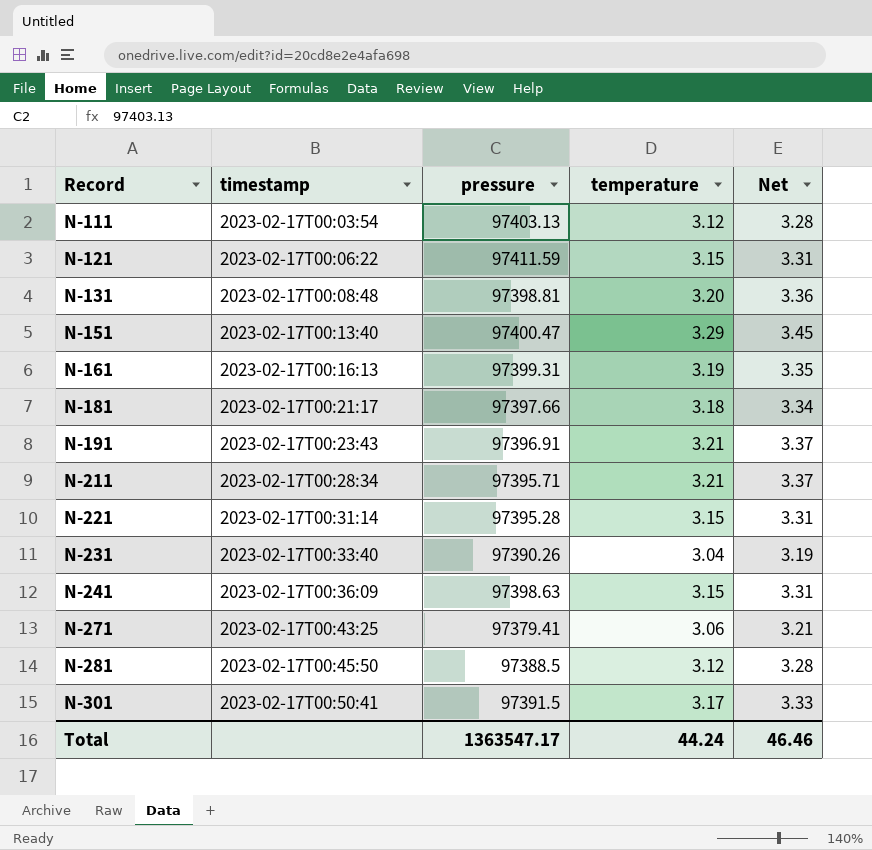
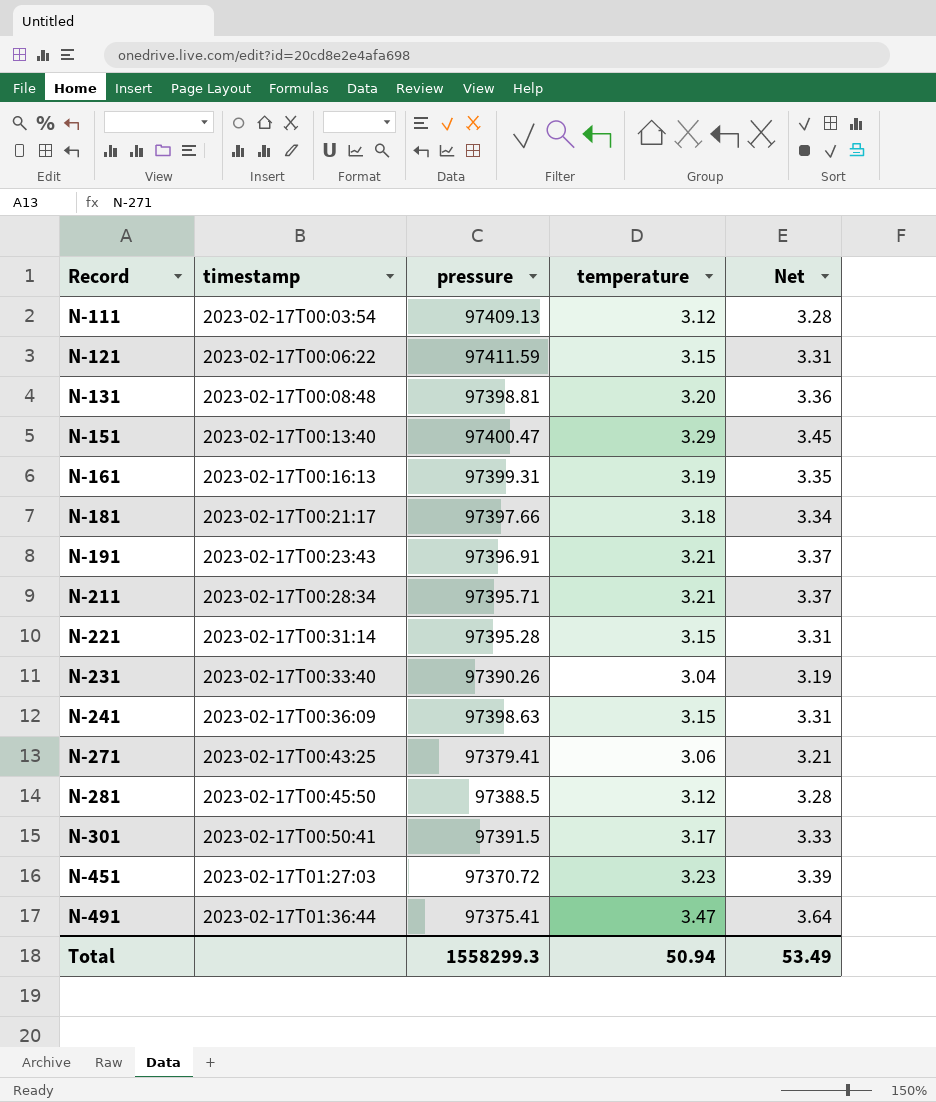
N-111 | pressure: 97403.13 -> 97409.13
row N-451: none -> 2023-02-17T01:27:03 | 97370.72 | 3.23 | 3.39
row N-491: none -> 2023-02-17T01:36:44 | 97375.41 | 3.47 | 3.64
Total | pressure: 1363547.17 -> 1558299.3
Total | temperature: 44.24 -> 50.94
Total | Net: 46.46 -> 53.49

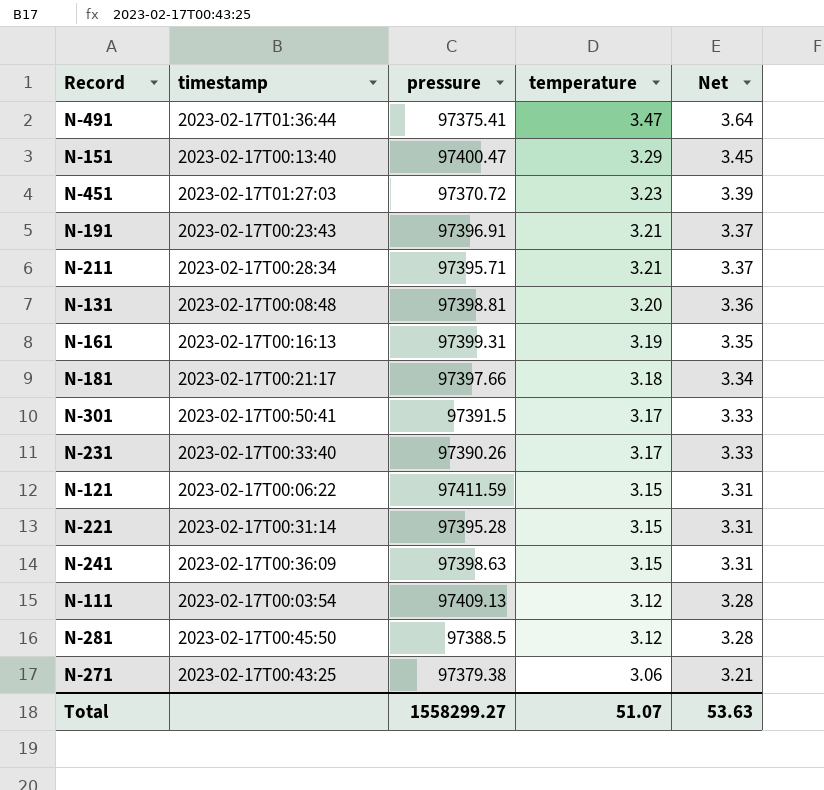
row order: Record ascending -> temperature descending
N-231 | temperature: 3.04 -> 3.17
N-231 | Net: 3.19 -> 3.33
N-271 | pressure: 97379.41 -> 97379.38
Total | pressure: 1558299.3 -> 1558299.27
Total | temperature: 50.94 -> 51.07
Total | Net: 53.49 -> 53.63

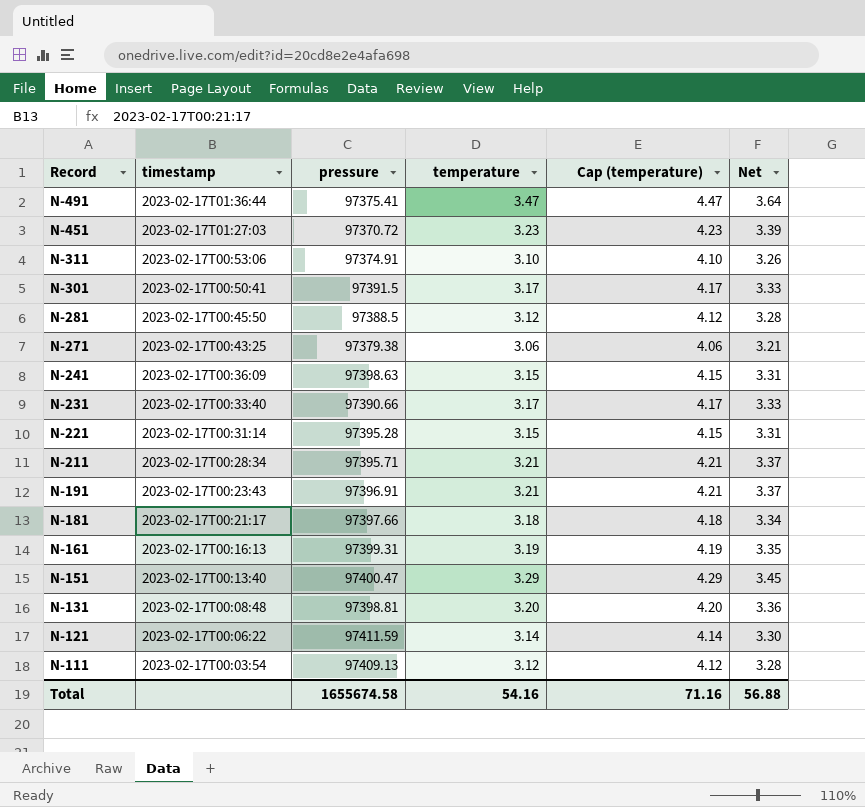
row order: temperature descending -> Record descending
column Cap (temperature) | formula: none -> [temperature] + 1
row N-311: none -> 2023-02-17T00:53:06 | 97374.91 | 3.10 | 4.10 | 3.26
N-231 | pressure: 97390.26 -> 97390.66
N-121 | temperature: 3.15 -> 3.14
N-121 | Net: 3.31 -> 3.30
Total | pressure: 1558299.27 -> 1655674.58
Total | temperature: 51.07 -> 54.16
Total | Net: 53.63 -> 56.88

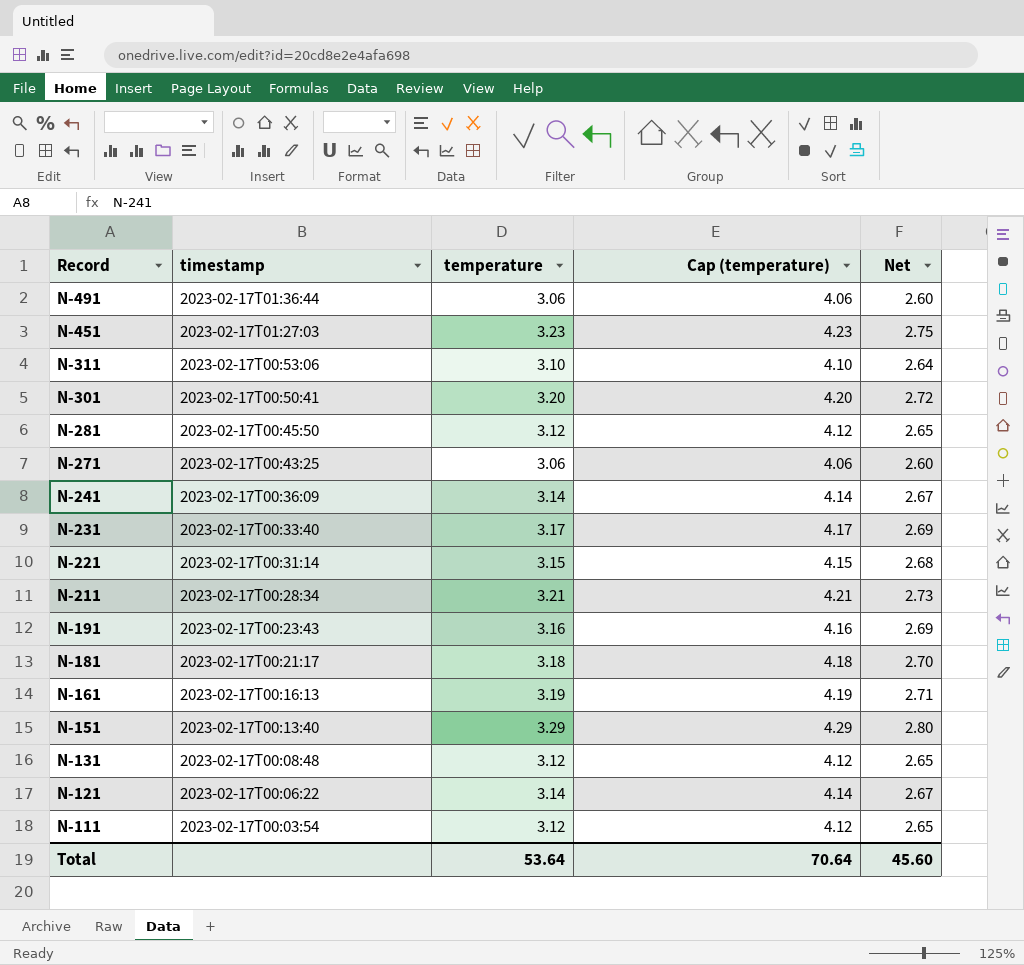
column pressure | position: 3 -> none
column Net | formula: [temperature] * 1.05 -> [temperature] * 0.85
N-491 | temperature: 3.47 -> 3.06
N-491 | Cap (temperature): 4.47 -> 4.06
N-301 | temperature: 3.17 -> 3.20
N-301 | Cap (temperature): 4.17 -> 4.20
N-241 | temperature: 3.15 -> 3.14
N-241 | Cap (temperature): 4.15 -> 4.14
N-191 | temperature: 3.21 -> 3.16
N-191 | Cap (temperature): 4.21 -> 4.16
N-131 | temperature: 3.20 -> 3.12
N-131 | Cap (temperature): 4.20 -> 4.12
Total | temperature: 54.16 -> 53.64
Total | Cap (temperature): 71.16 -> 70.64
Total | Net: 56.88 -> 45.60

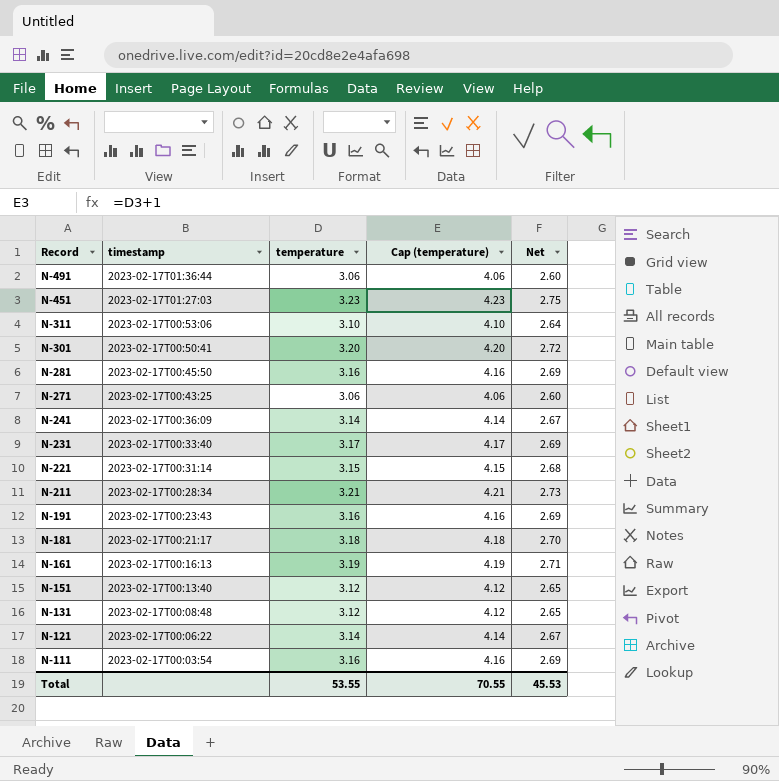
N-281 | temperature: 3.12 -> 3.16
N-281 | Cap (temperature): 4.12 -> 4.16
N-281 | Net: 2.65 -> 2.69
N-151 | temperature: 3.29 -> 3.12
N-151 | Cap (temperature): 4.29 -> 4.12
N-151 | Net: 2.80 -> 2.65
N-111 | temperature: 3.12 -> 3.16
N-111 | Cap (temperature): 4.12 -> 4.16
N-111 | Net: 2.65 -> 2.69
Total | temperature: 53.64 -> 53.55
Total | Cap (temperature): 70.64 -> 70.55
Total | Net: 45.60 -> 45.53

